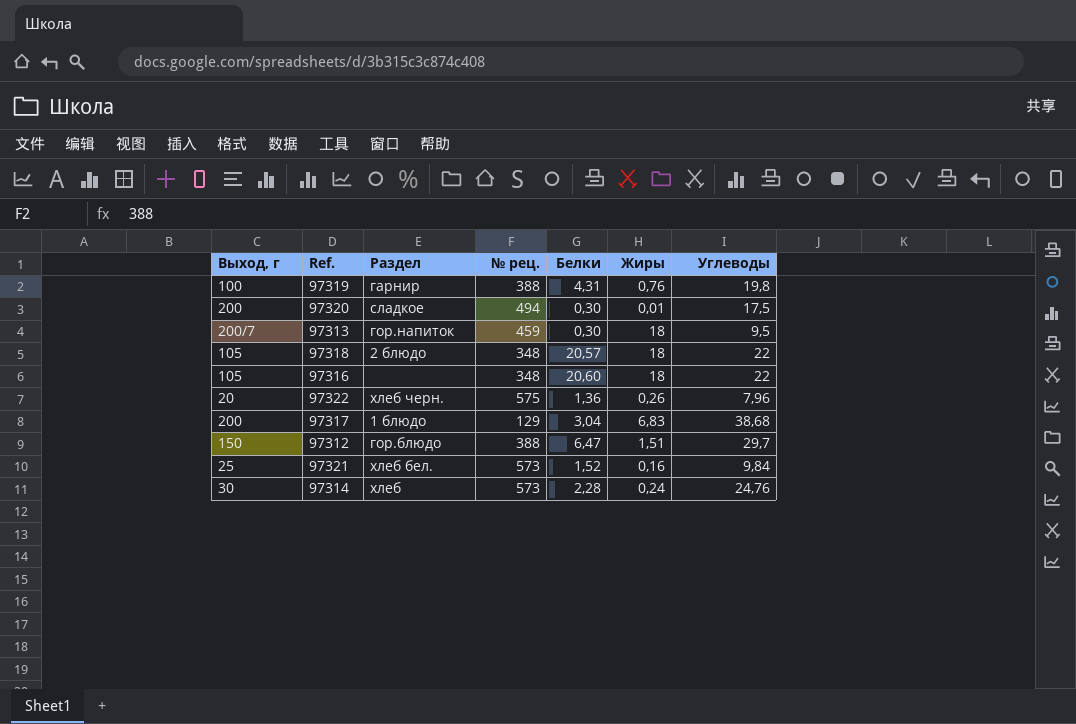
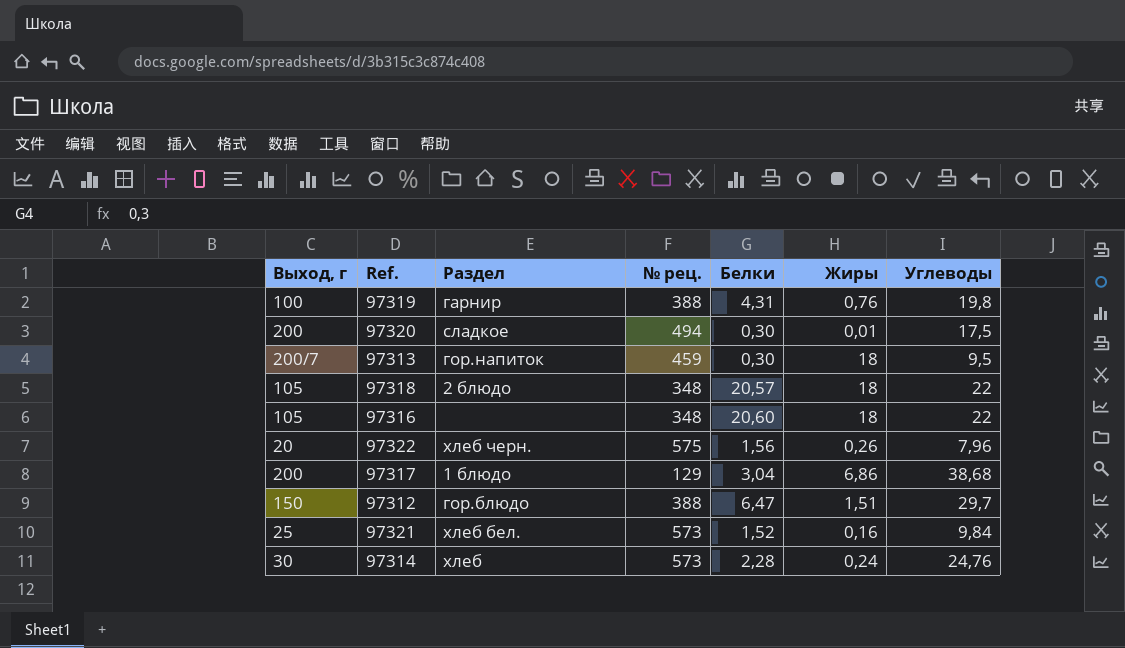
97322 | Белки: 1,36 -> 1,56
97317 | Жиры: 6,83 -> 6,86

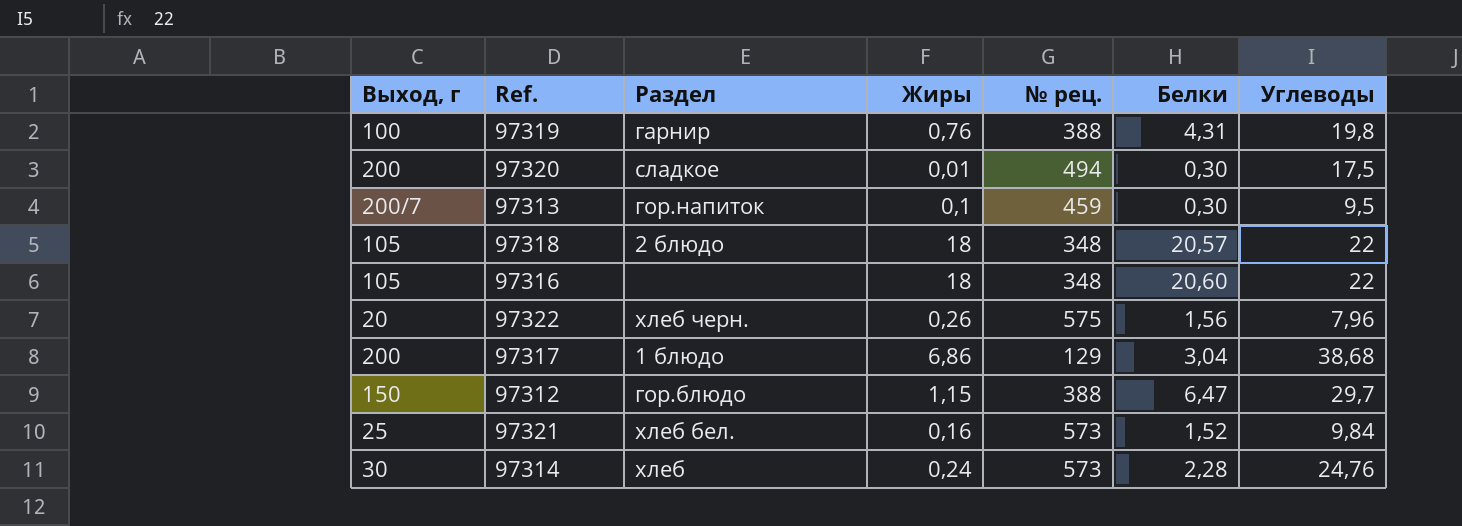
column Жиры | position: 6 -> 4
97313 | Жиры: 18 -> 0,1
97312 | Жиры: 1,51 -> 1,15

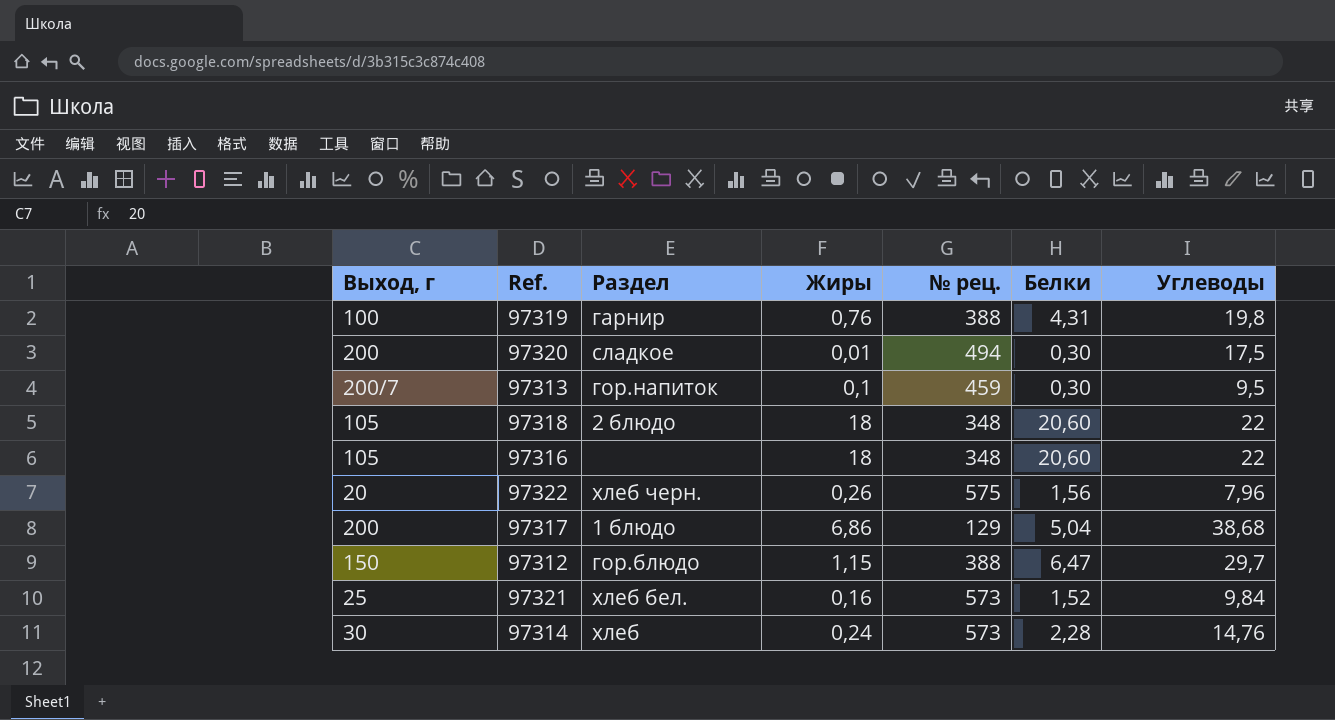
97318 | Белки: 20,57 -> 20,60
97317 | Белки: 3,04 -> 5,04
97314 | Углеводы: 24,76 -> 14,76

